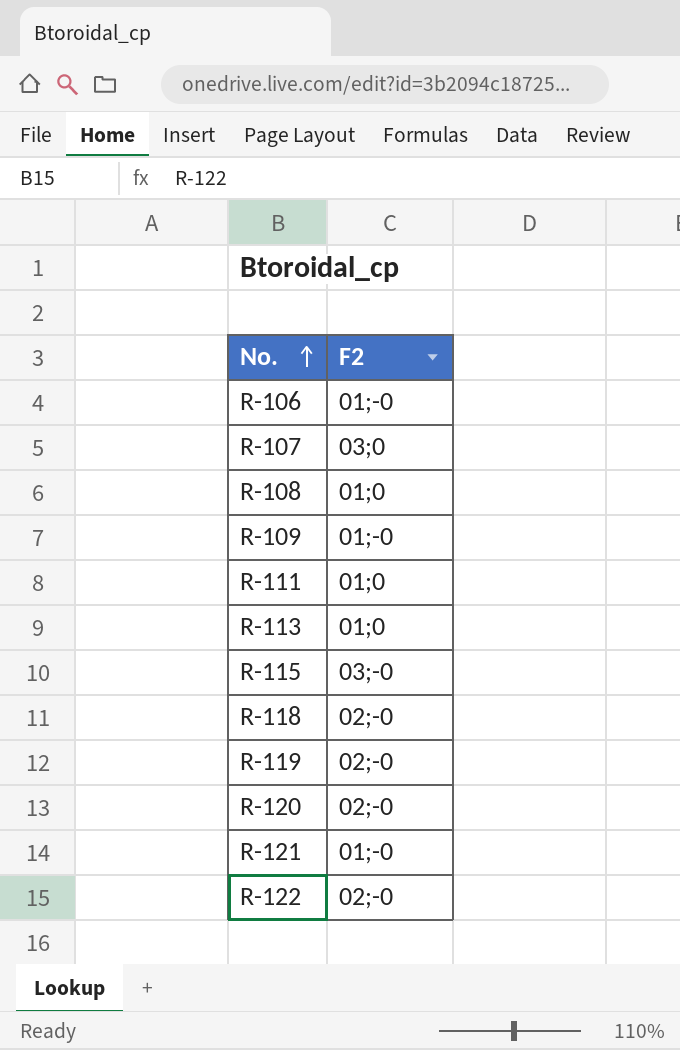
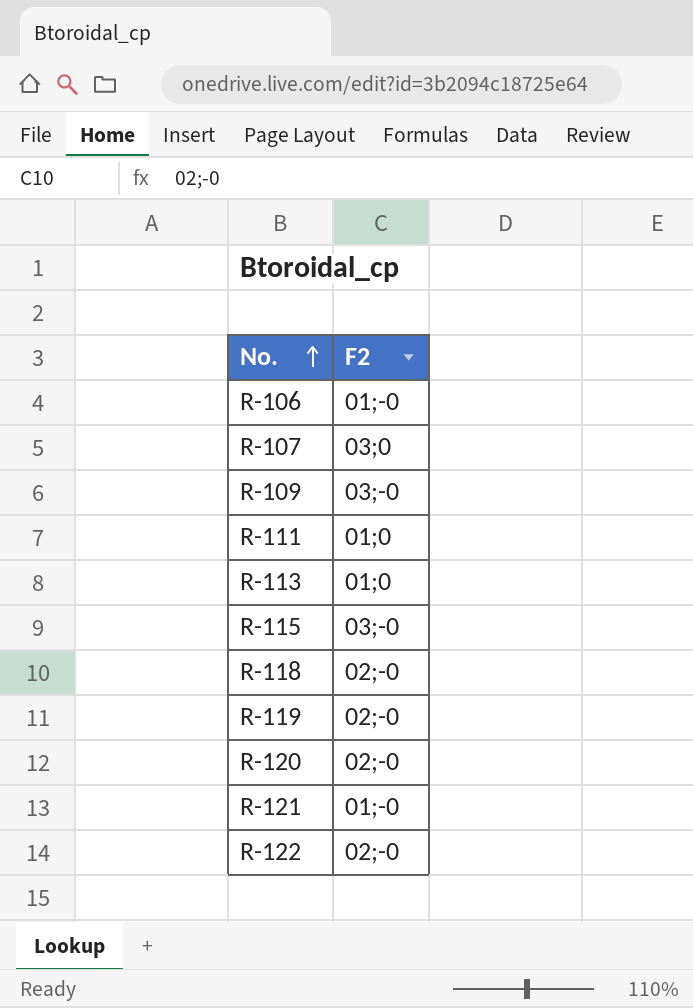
row R-108: 01;0 -> none
R-109 | F2: 01;-0 -> 03;-0

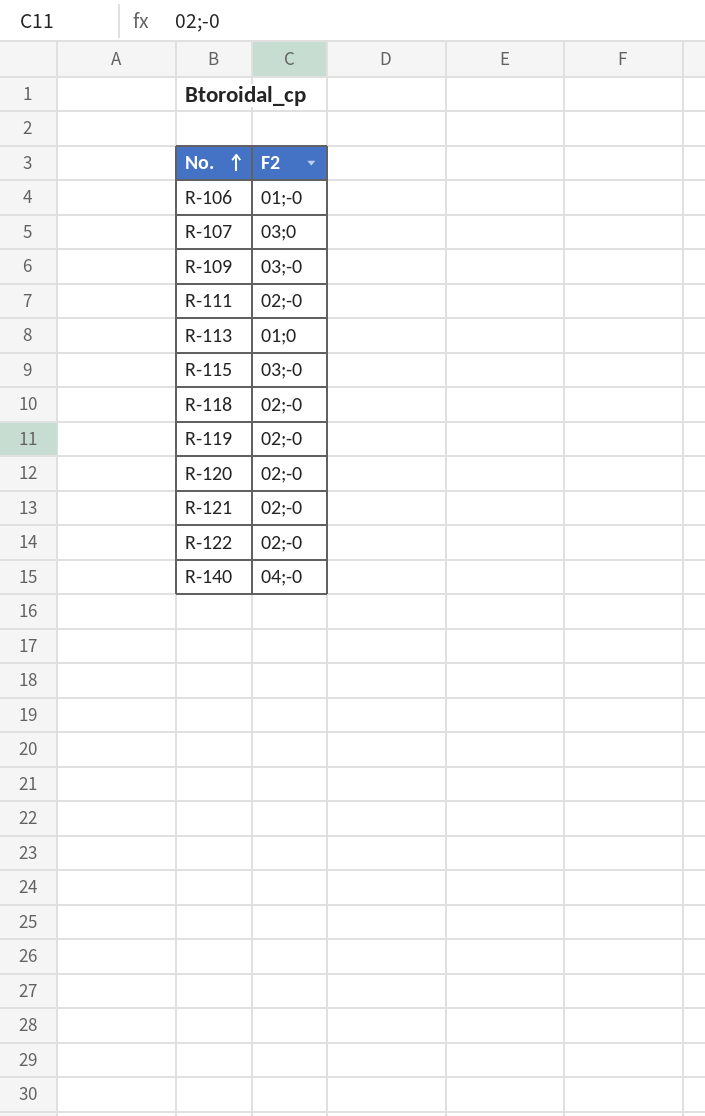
R-111 | F2: 01;0 -> 02;-0
R-121 | F2: 01;-0 -> 02;-0
row R-140: none -> 04;-0

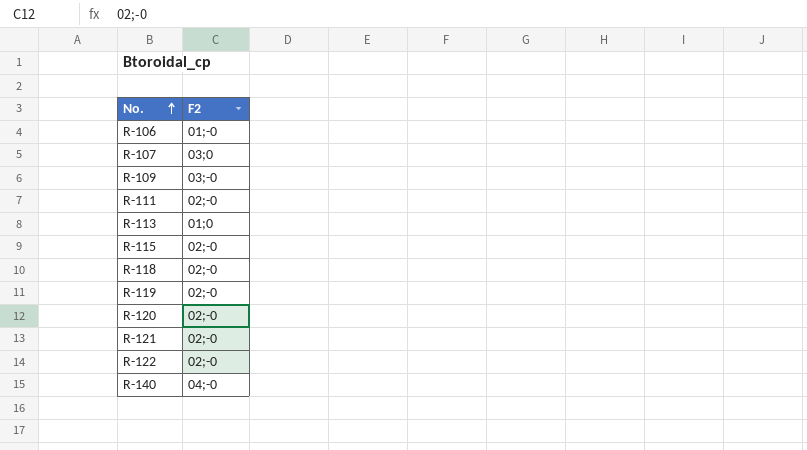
R-115 | F2: 03;-0 -> 02;-0

